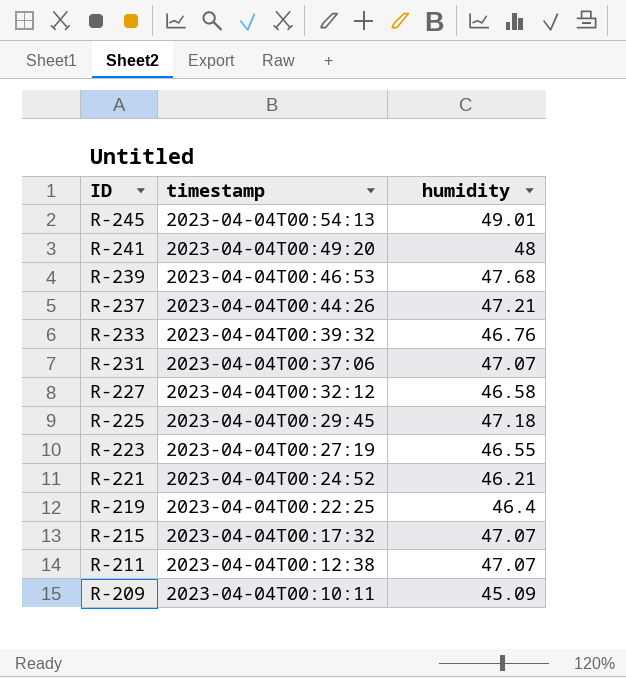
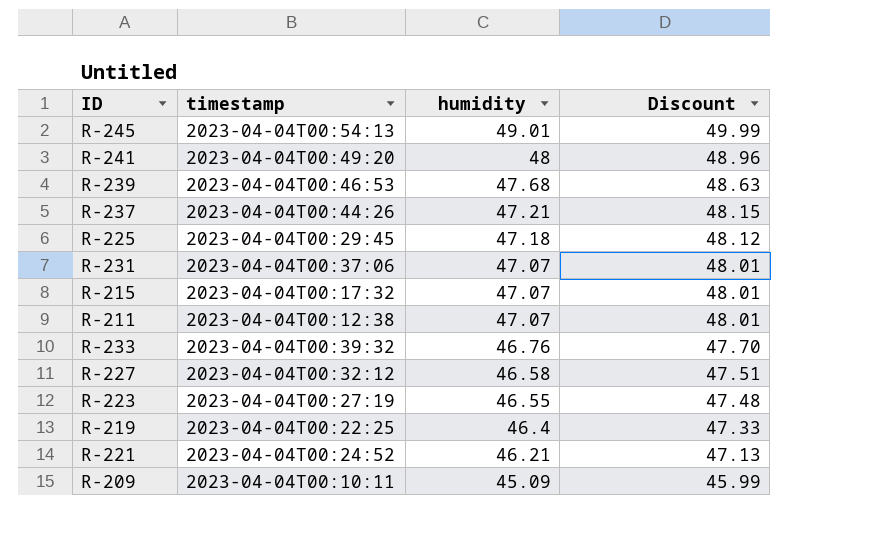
row order: ID descending -> humidity descending
column Discount | formula: none -> [humidity] * 1.02

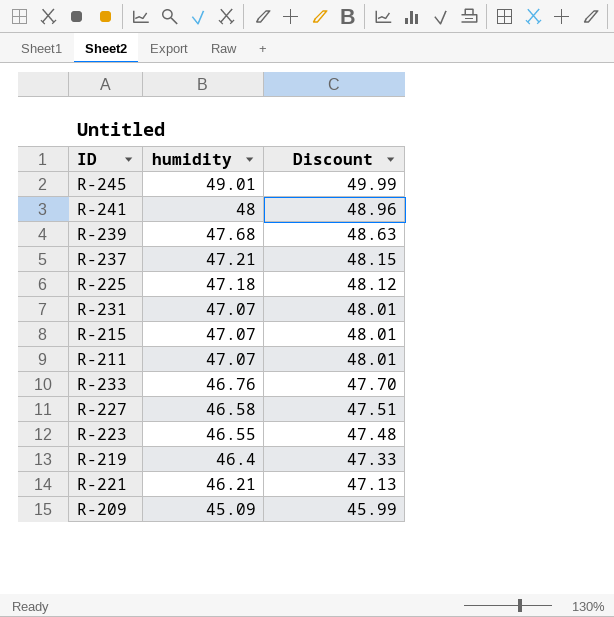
column timestamp | position: 2 -> none

